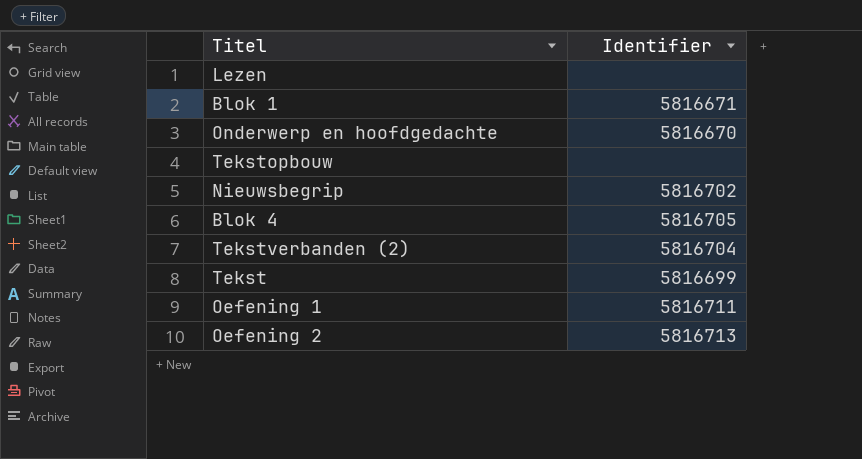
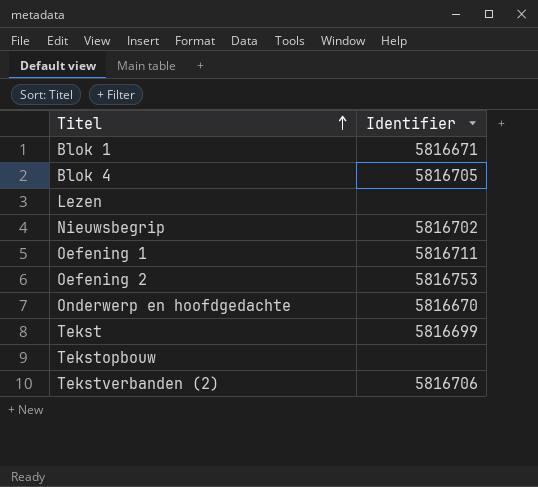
row order: none -> Titel ascending
Oefening 2 | Identifier: 5816713 -> 5816753
Tekstverbanden (2) | Identifier: 5816704 -> 5816706

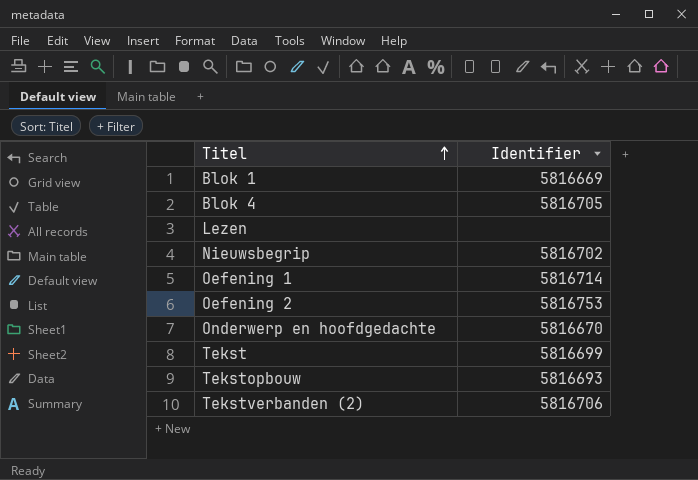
Blok 1 | Identifier: 5816671 -> 5816669
Oefening 1 | Identifier: 5816711 -> 5816714
Tekstopbouw | Identifier: none -> 5816693

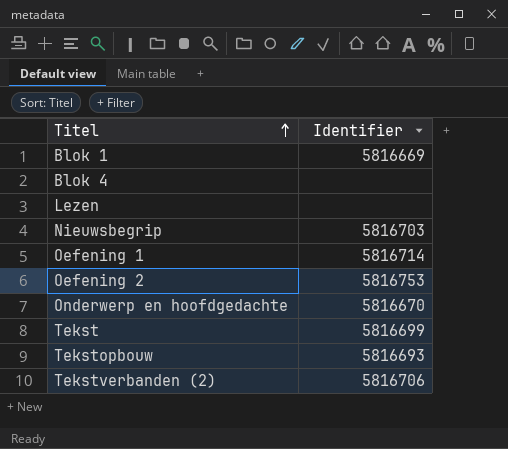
Blok 4 | Identifier: 5816705 -> none
Nieuwsbegrip | Identifier: 5816702 -> 5816703

